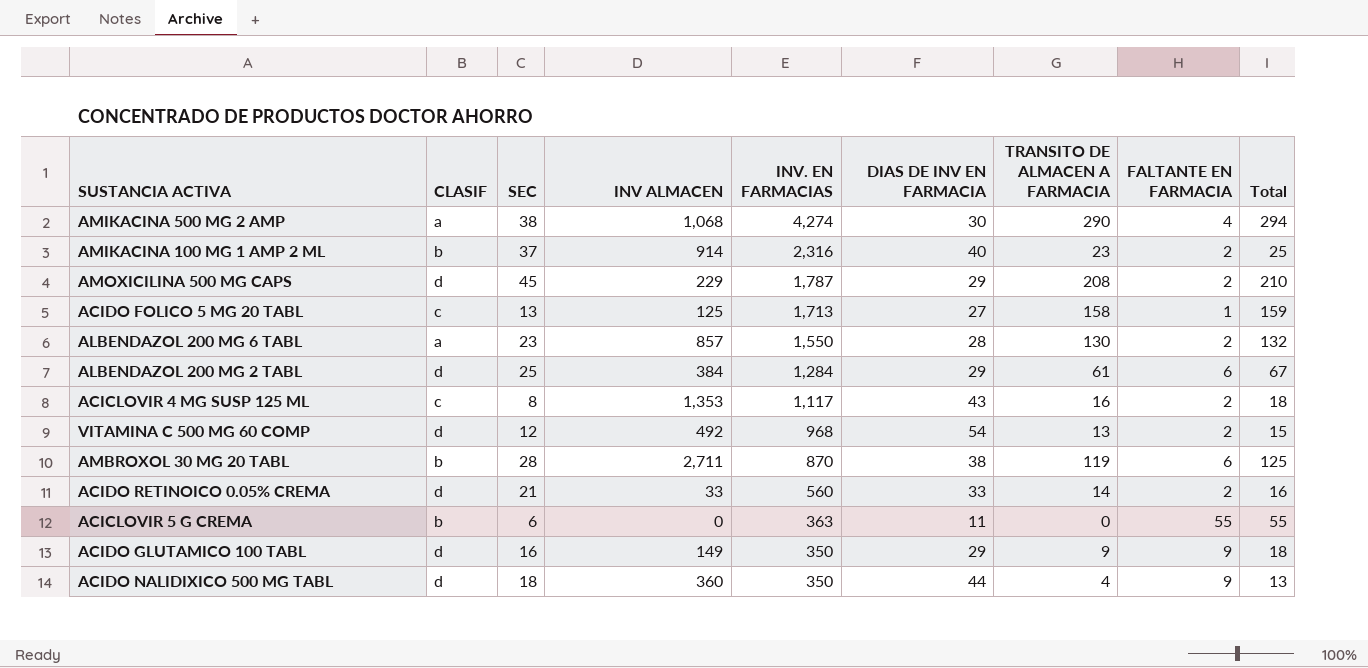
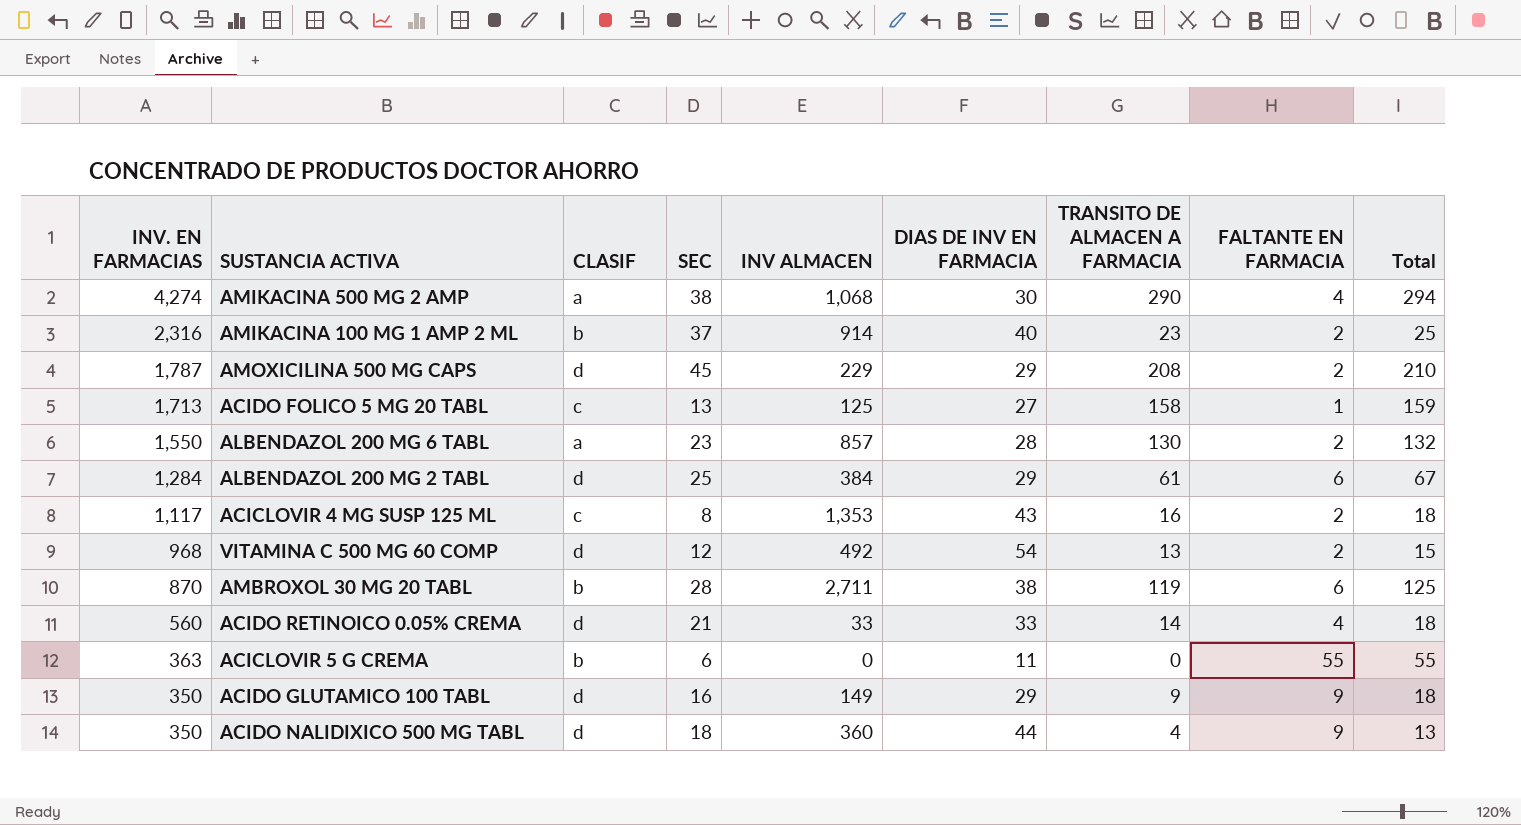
column INV. EN FARMACIAS | position: 5 -> 1
ACIDO RETINOICO 0.05% CREMA | FALTANTE EN FARMACIA: 2 -> 4
ACIDO RETINOICO 0.05% CREMA | Total: 16 -> 18

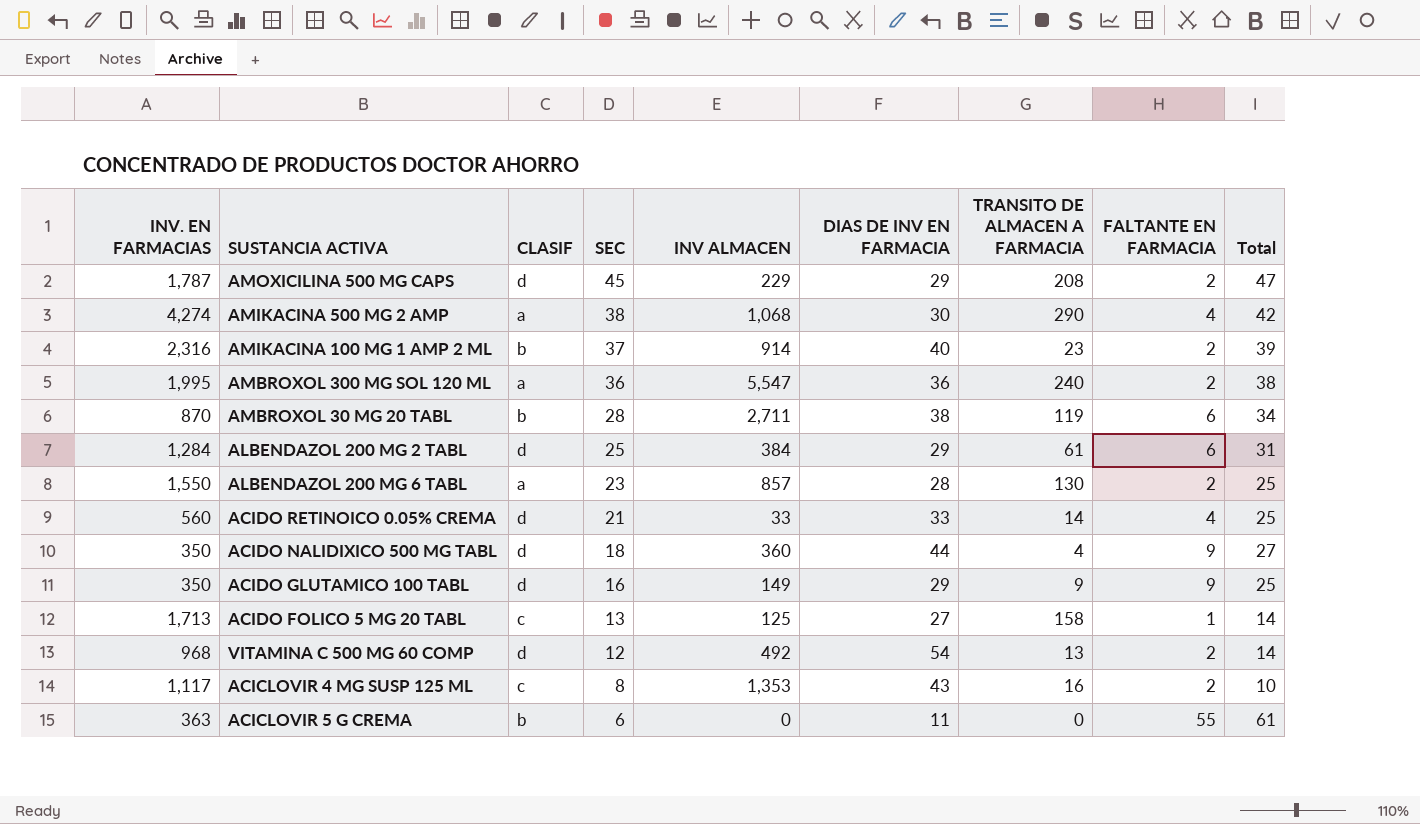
row order: INV. EN FARMACIAS descending -> SEC descending
column Total | formula: [TRANSITO DE ALMACEN A FARMACIA] + [FALTANTE EN FARMACIA] -> [SEC] + [FALTANTE EN FARMACIA]
row AMBROXOL 300 MG SOL 120 ML: none -> 1,995 | a | 36 | 5,547 | 36 | 240 | 2 | 38

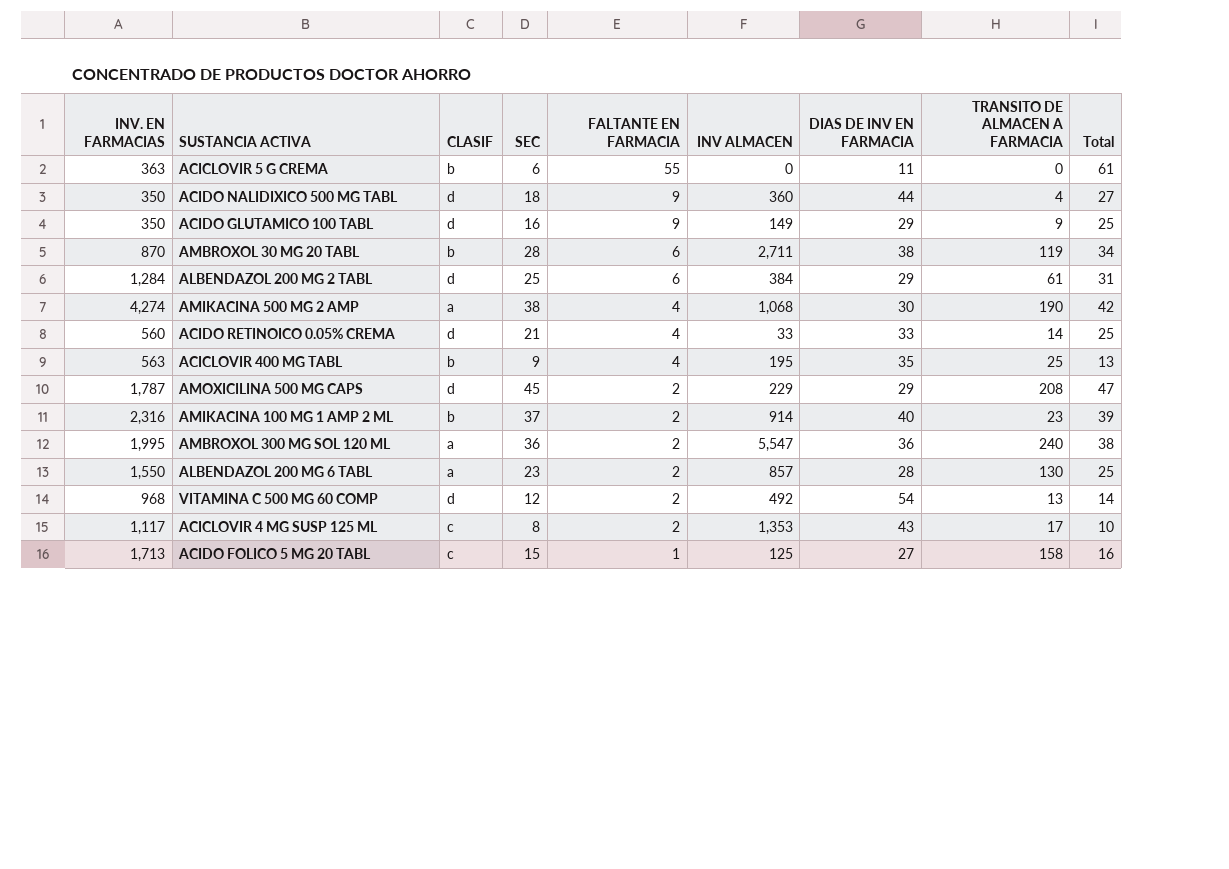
row order: SEC descending -> FALTANTE EN FARMACIA descending
column FALTANTE EN FARMACIA | position: 8 -> 5
AMIKACINA 500 MG 2 AMP | TRANSITO DE ALMACEN A FARMACIA: 290 -> 190
row ACICLOVIR 400 MG TABL: none -> 563 | b | 9 | 4 | 195 | 35 | 25 | 13
ACICLOVIR 4 MG SUSP 125 ML | TRANSITO DE ALMACEN A FARMACIA: 16 -> 17
ACIDO FOLICO 5 MG 20 TABL | SEC: 13 -> 15
ACIDO FOLICO 5 MG 20 TABL | Total: 14 -> 16

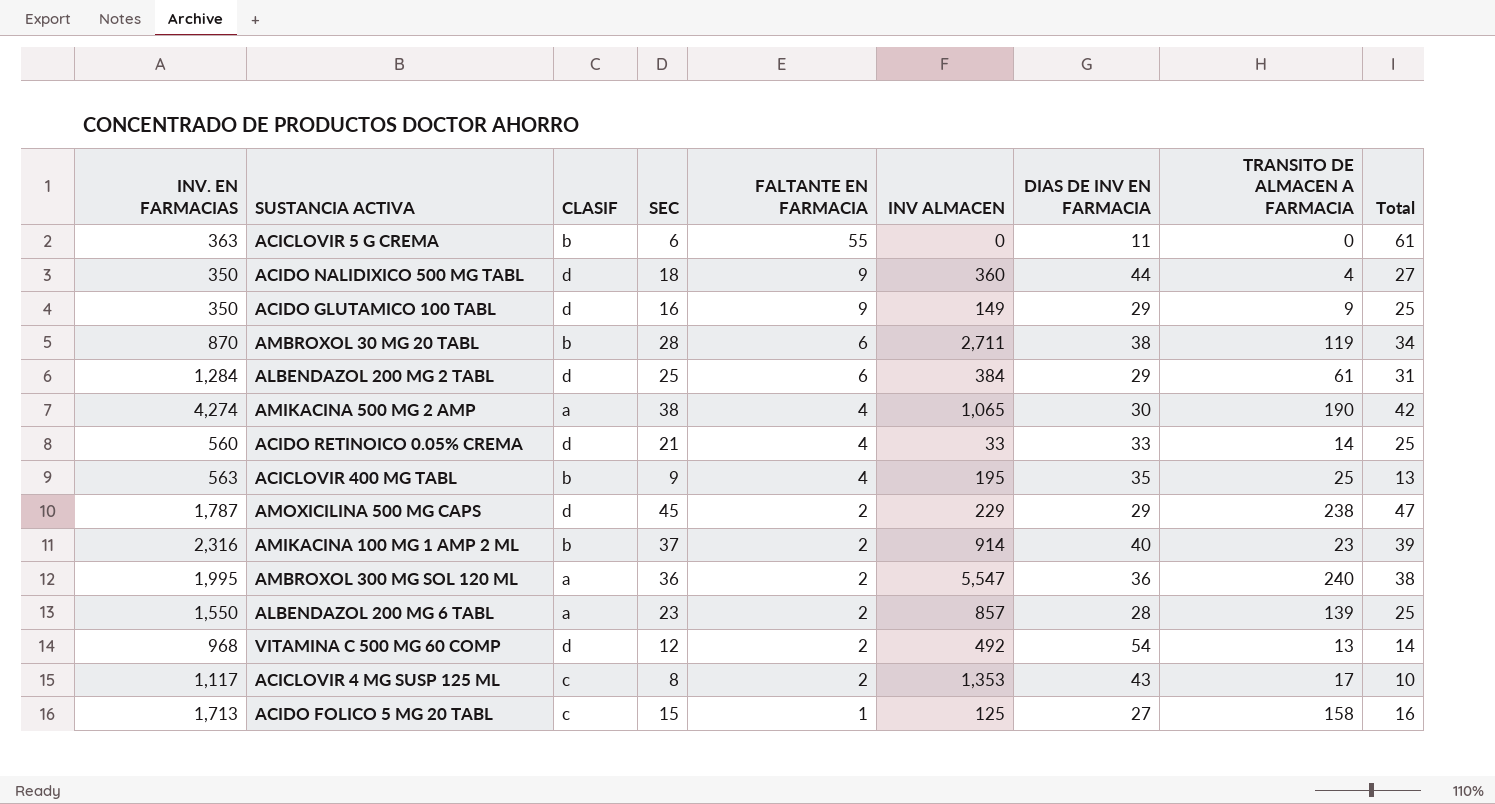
AMIKACINA 500 MG 2 AMP | INV ALMACEN: 1,068 -> 1,065
AMOXICILINA 500 MG CAPS | TRANSITO DE ALMACEN A FARMACIA: 208 -> 238
ALBENDAZOL 200 MG 6 TABL | TRANSITO DE ALMACEN A FARMACIA: 130 -> 139

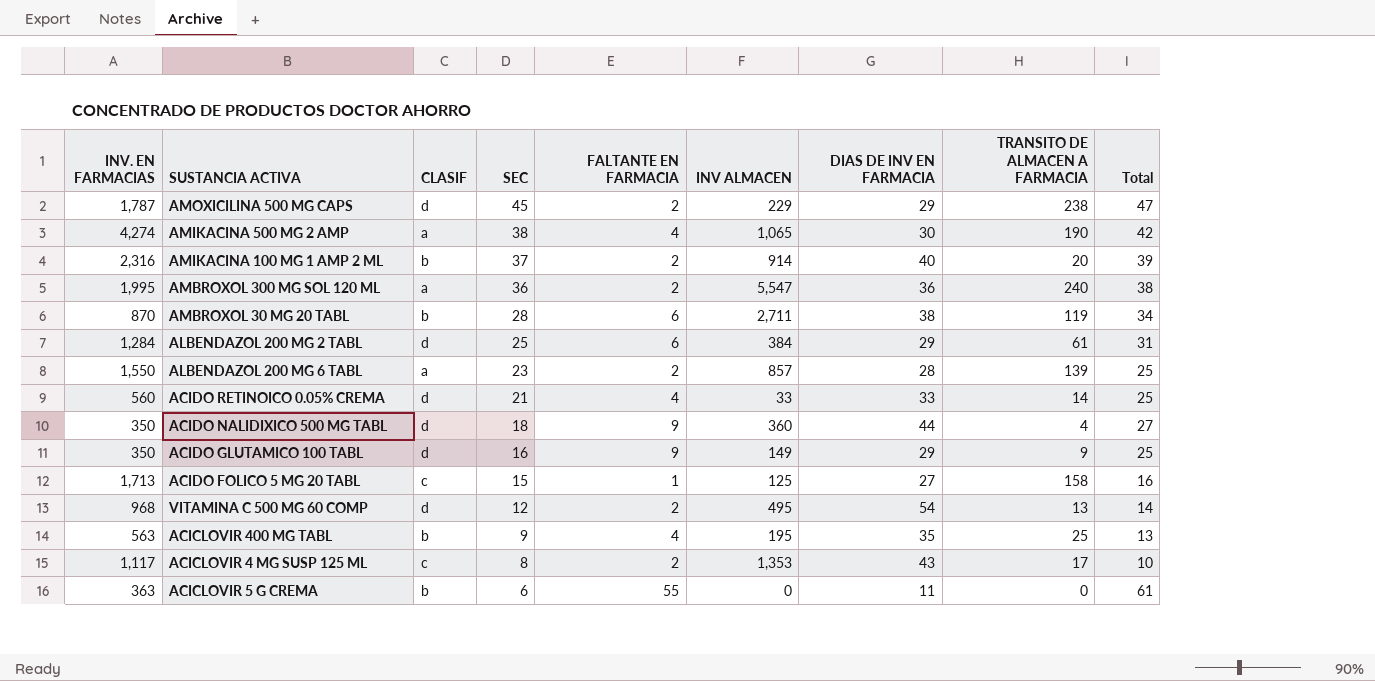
row order: FALTANTE EN FARMACIA descending -> SEC descending
AMIKACINA 100 MG 1 AMP 2 ML | TRANSITO DE ALMACEN A FARMACIA: 23 -> 20
VITAMINA C 500 MG 60 COMP | INV ALMACEN: 492 -> 495

